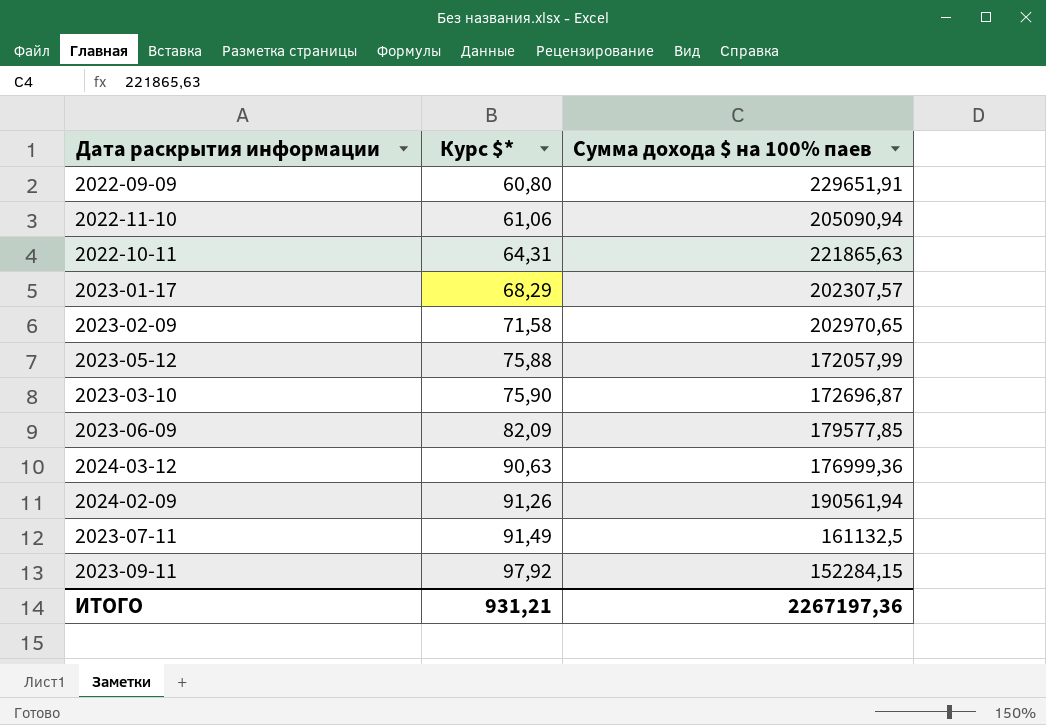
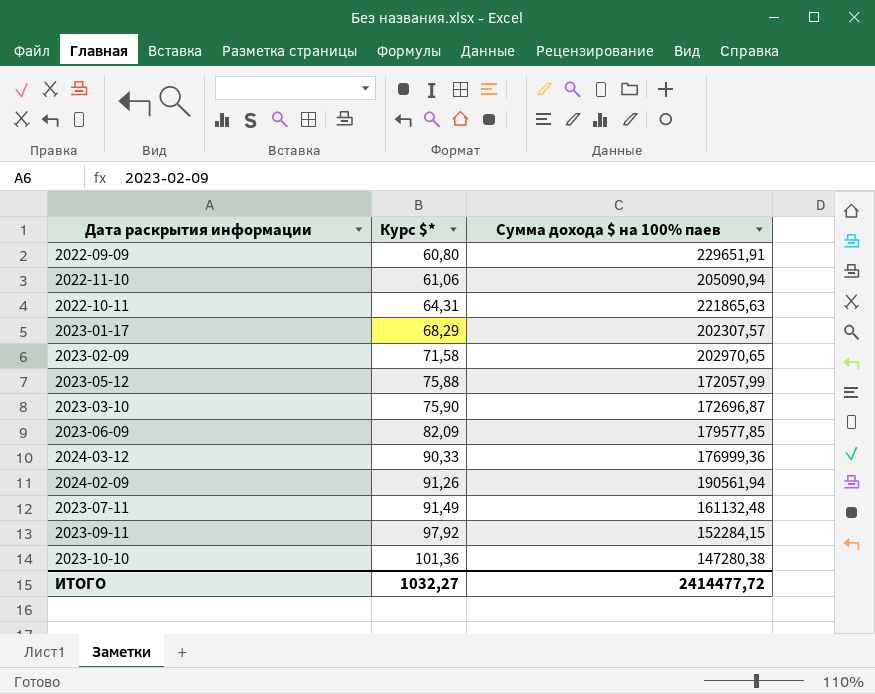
2024-03-12 | Курс $*: 90,63 -> 90,33
2023-07-11 | Сумма дохода $ на 100% паев: 161132,5 -> 161132,48
row 2023-10-10: none -> 101,36 | 147280,38
ИТОГО | Курс $*: 931,21 -> 1032,27
ИТОГО | Сумма дохода $ на 100% паев: 2267197,36 -> 2414477,72

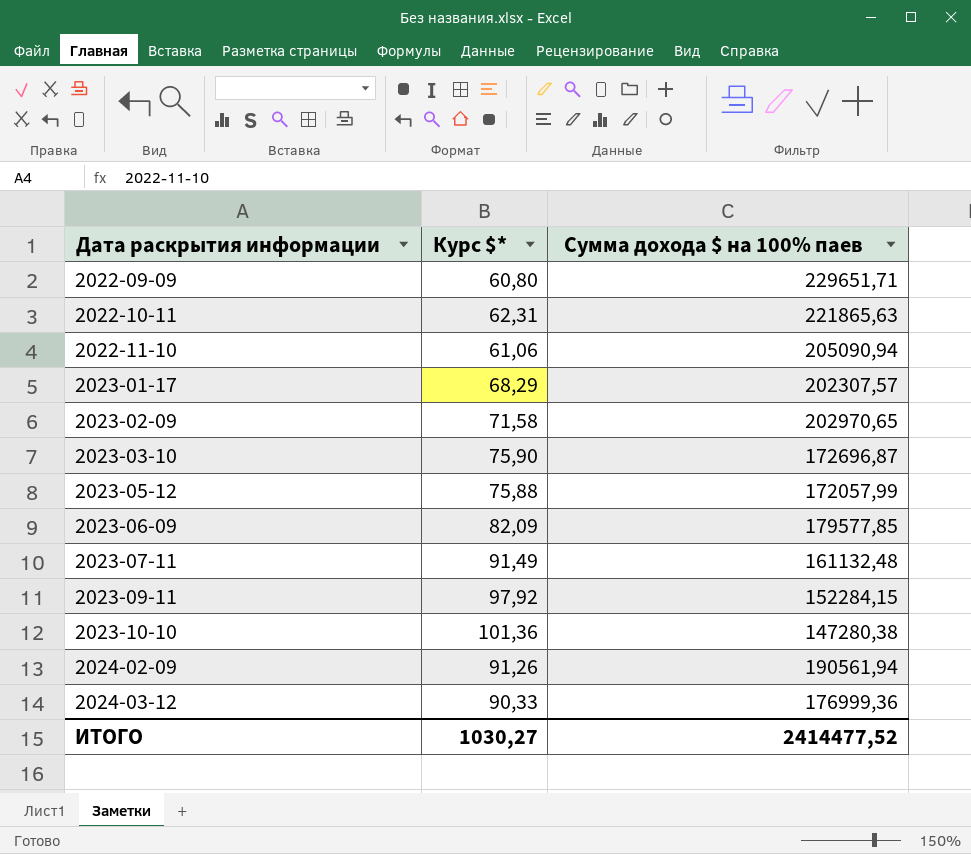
row order: Курс $* ascending -> Дата раскрытия информации ascending
2022-09-09 | Сумма дохода $ на 100% паев: 229651,91 -> 229651,71
2022-10-11 | Курс $*: 64,31 -> 62,31
ИТОГО | Курс $*: 1032,27 -> 1030,27
ИТОГО | Сумма дохода $ на 100% паев: 2414477,72 -> 2414477,52

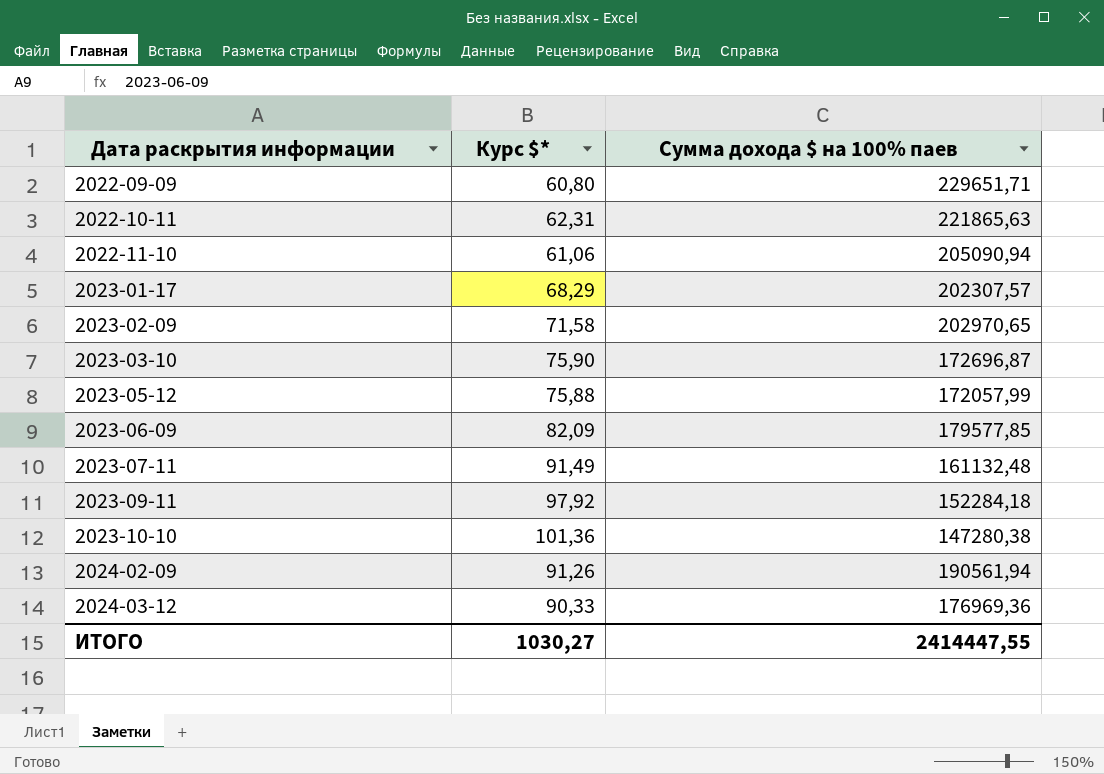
2023-09-11 | Сумма дохода $ на 100% паев: 152284,15 -> 152284,18
2024-03-12 | Сумма дохода $ на 100% паев: 176999,36 -> 176969,36
ИТОГО | Сумма дохода $ на 100% паев: 2414477,52 -> 2414447,55

